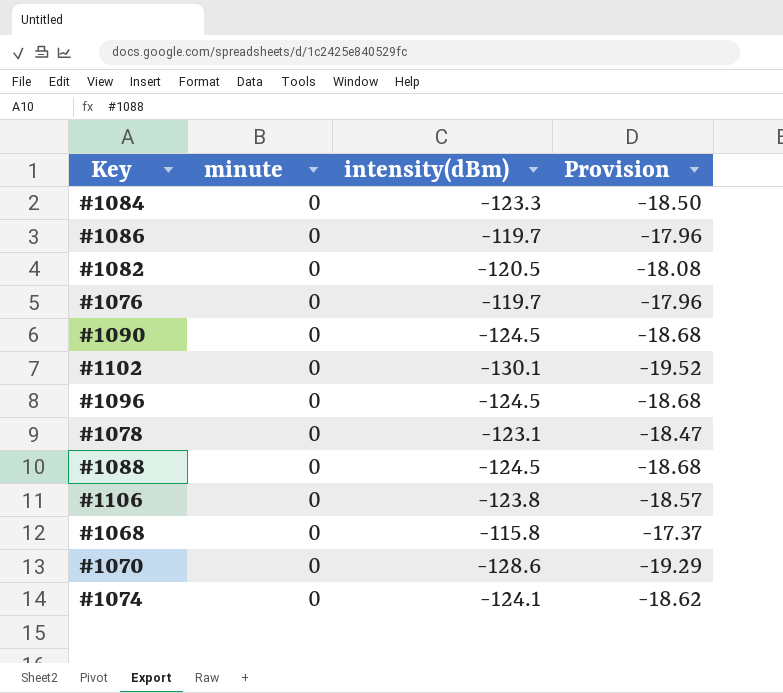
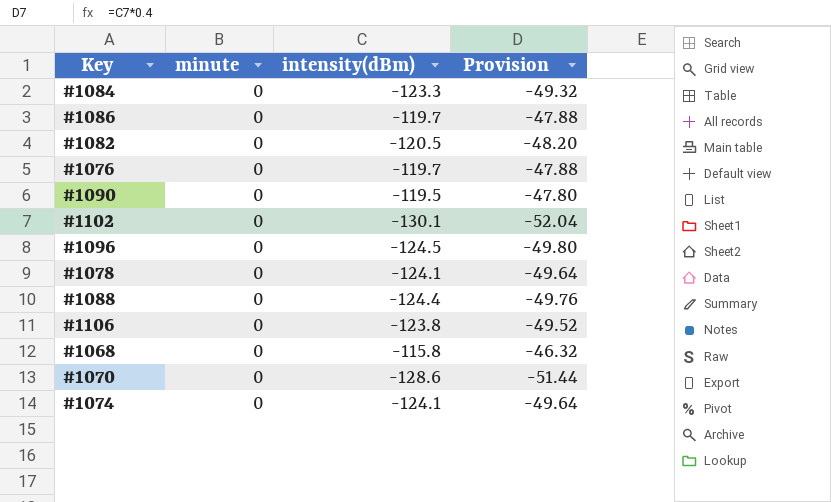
column Provision | formula: [intensity(dBm)] * 0.15 -> [intensity(dBm)] * 0.4
#1090 | intensity(dBm): -124.5 -> -119.5
#1078 | intensity(dBm): -123.1 -> -124.1
#1088 | intensity(dBm): -124.5 -> -124.4

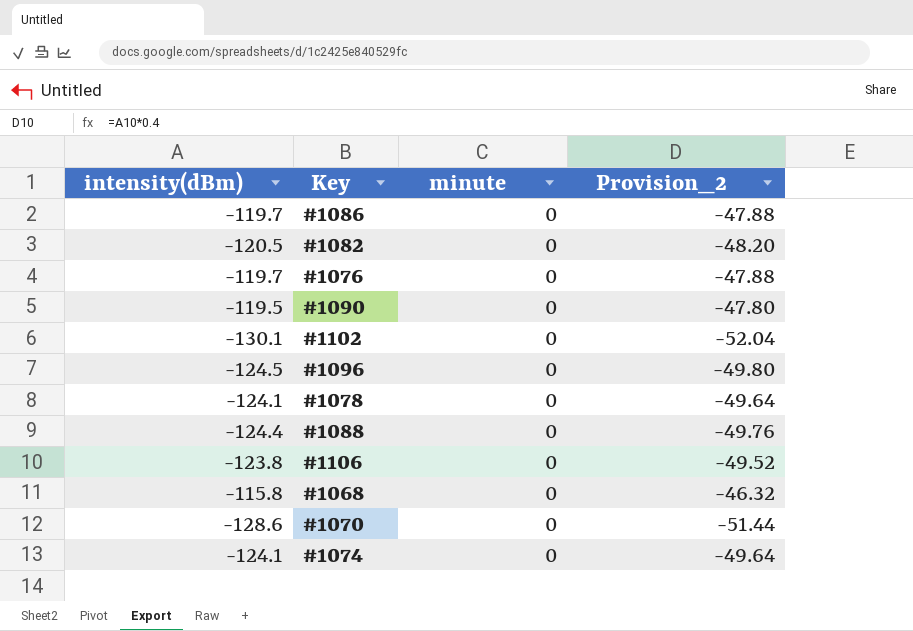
column intensity(dBm) | position: 3 -> 1
column name: Provision -> Provision_2
row #1084: 0 | -123.3 | -49.32 -> none

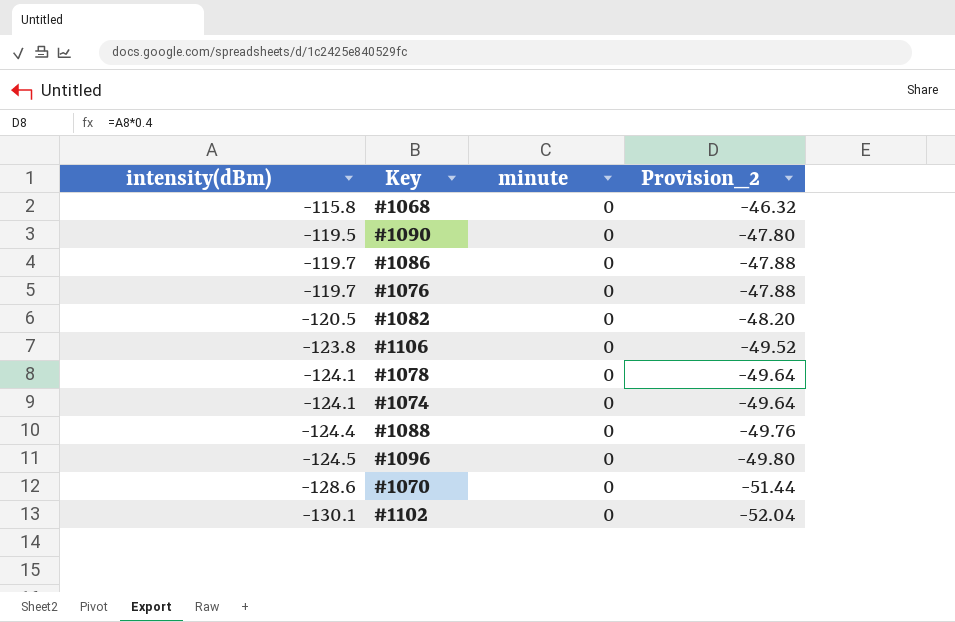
row order: none -> intensity(dBm) descending

